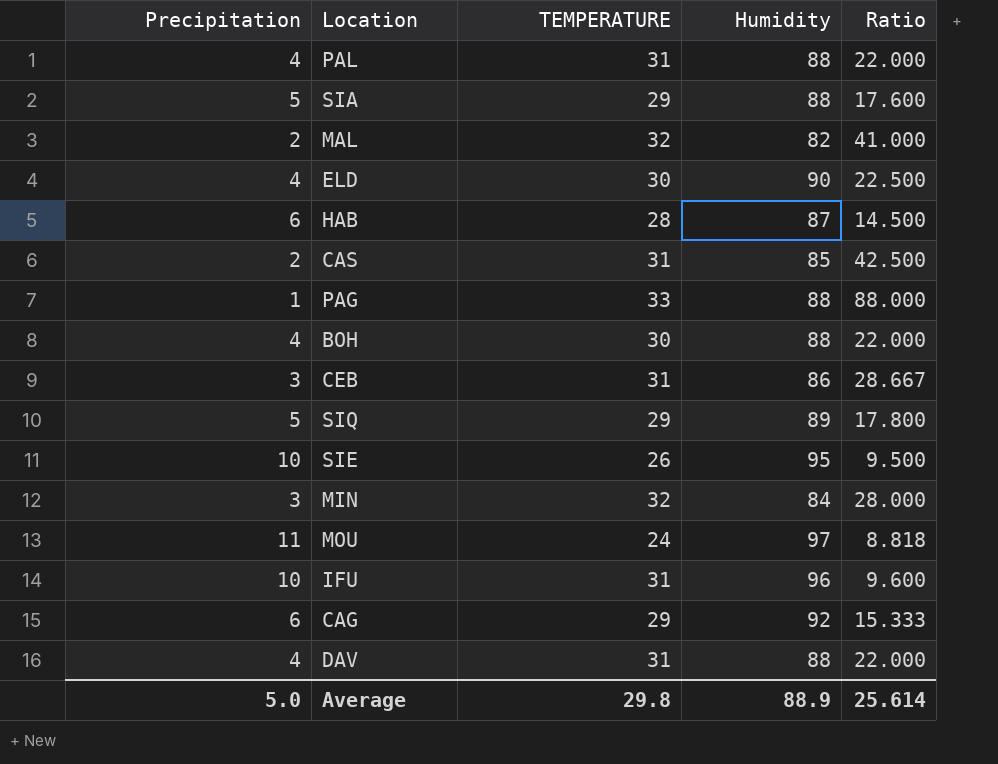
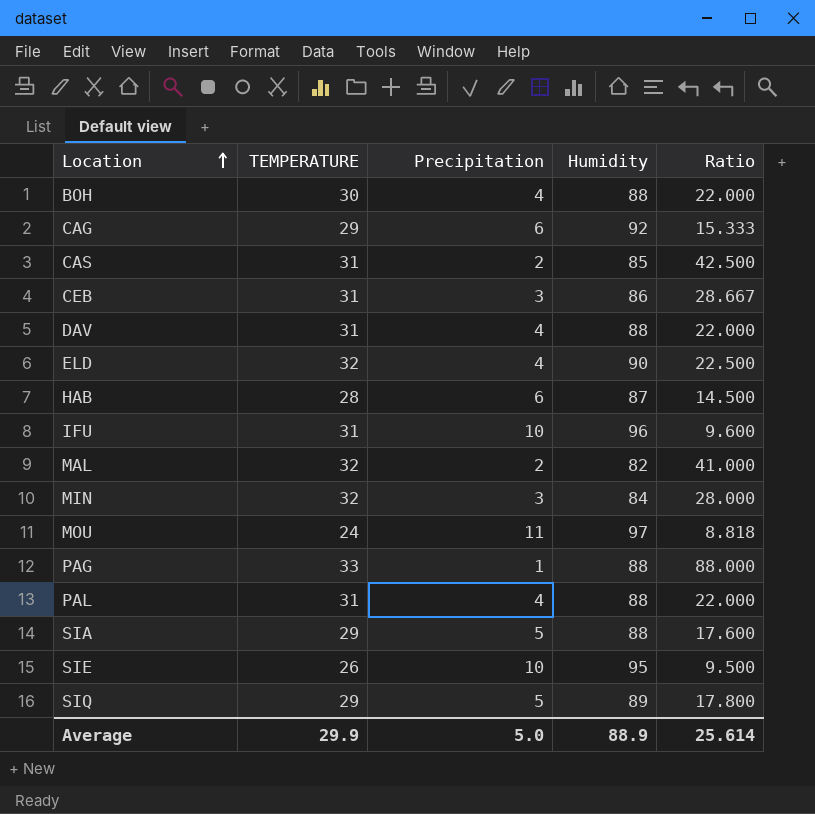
row order: none -> Location ascending
column Precipitation | position: 1 -> 3
ELD | TEMPERATURE: 30 -> 32
Average | TEMPERATURE: 29.8 -> 29.9

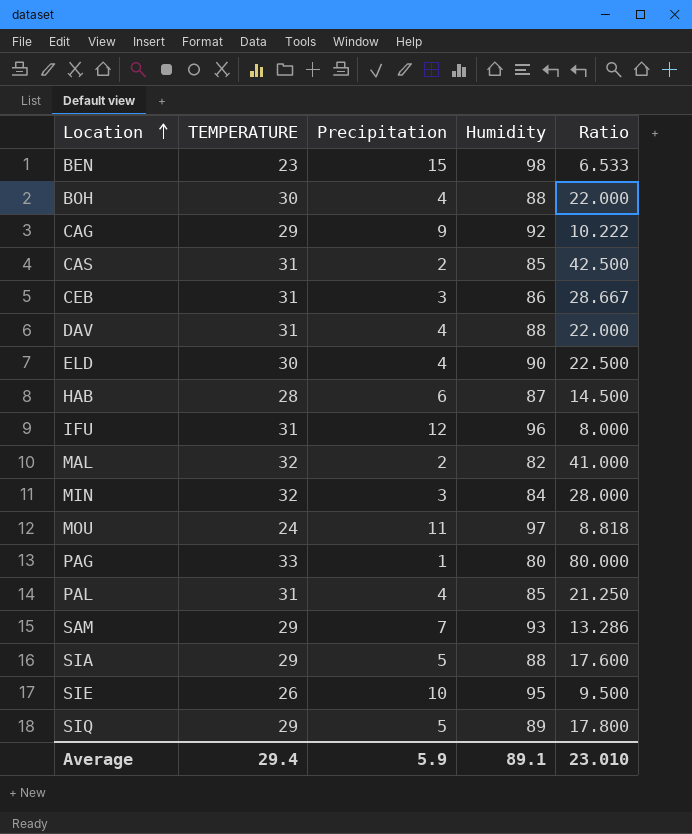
row BEN: none -> 23 | 15 | 98 | 6.533
CAG | Precipitation: 6 -> 9
CAG | Ratio: 15.333 -> 10.222
ELD | TEMPERATURE: 32 -> 30
IFU | Precipitation: 10 -> 12
IFU | Ratio: 9.600 -> 8.000
PAG | Humidity: 88 -> 80
PAG | Ratio: 88.000 -> 80.000
PAL | Humidity: 88 -> 85
PAL | Ratio: 22.000 -> 21.250
row SAM: none -> 29 | 7 | 93 | 13.286
Average | TEMPERATURE: 29.9 -> 29.4
Average | Precipitation: 5.0 -> 5.9
Average | Humidity: 88.9 -> 89.1
Average | Ratio: 25.614 -> 23.010

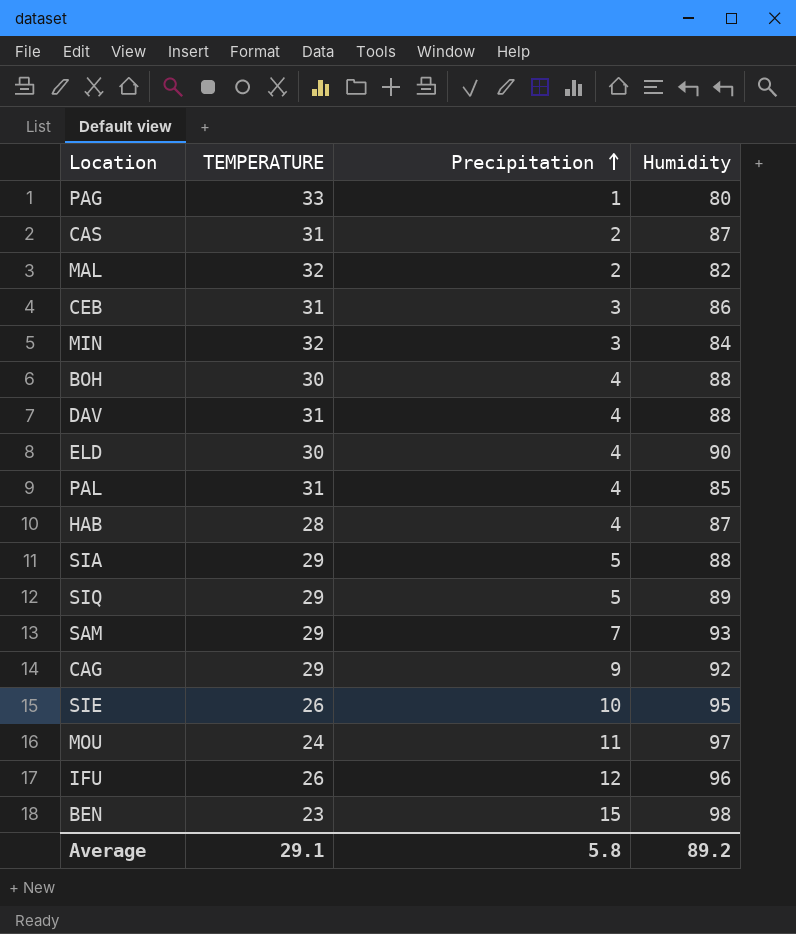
row order: Location ascending -> Precipitation ascending
column Ratio | formula: [Humidity] / [Precipitation] -> none
CAS | Humidity: 85 -> 87
HAB | Precipitation: 6 -> 4
IFU | TEMPERATURE: 31 -> 26
Average | TEMPERATURE: 29.4 -> 29.1
Average | Precipitation: 5.9 -> 5.8
Average | Humidity: 89.1 -> 89.2

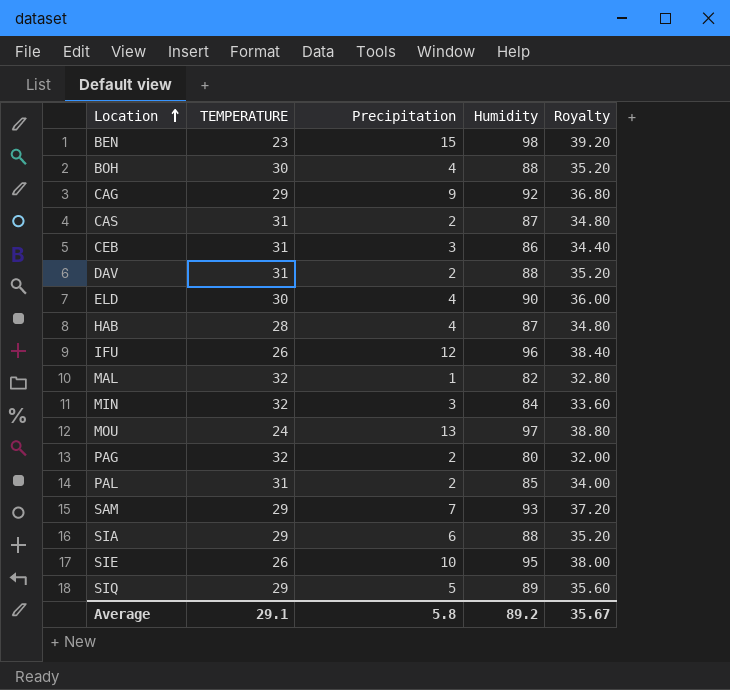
row order: Precipitation ascending -> Location ascending
column Royalty | formula: none -> [Humidity] * 0.4
DAV | Precipitation: 4 -> 2
MAL | Precipitation: 2 -> 1
MOU | Precipitation: 11 -> 13
PAG | TEMPERATURE: 33 -> 32
PAG | Precipitation: 1 -> 2
PAL | Precipitation: 4 -> 2
SIA | Precipitation: 5 -> 6

